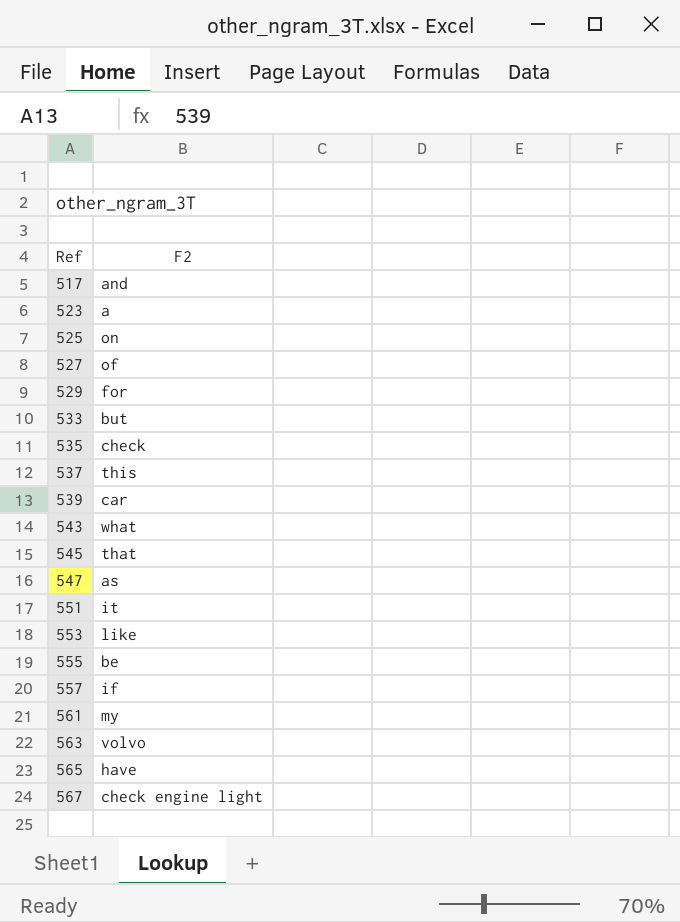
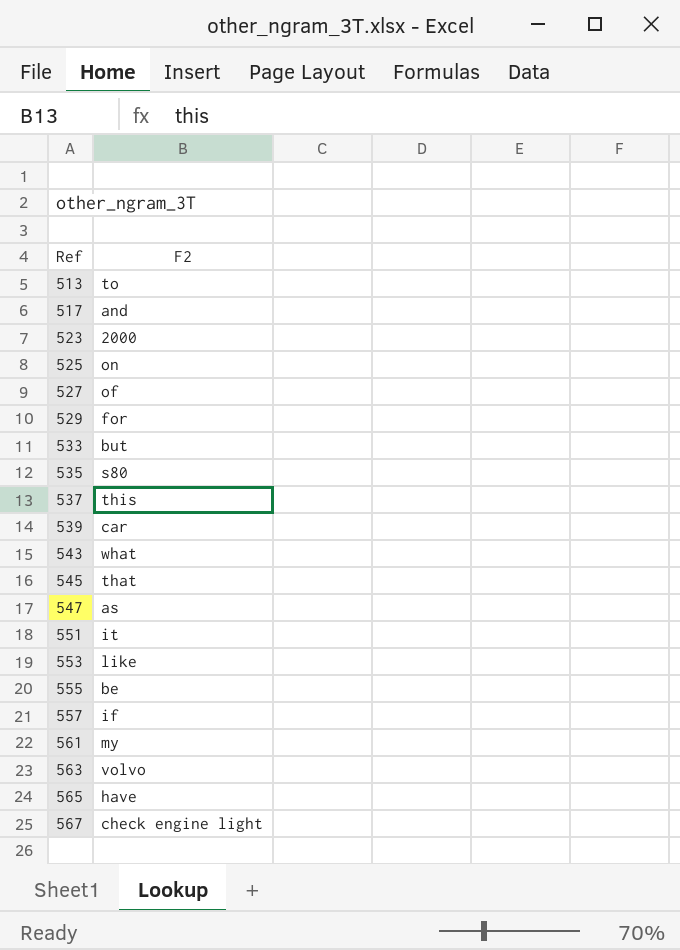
row 513: none -> to
523 | F2: a -> 2000
535 | F2: check -> s80

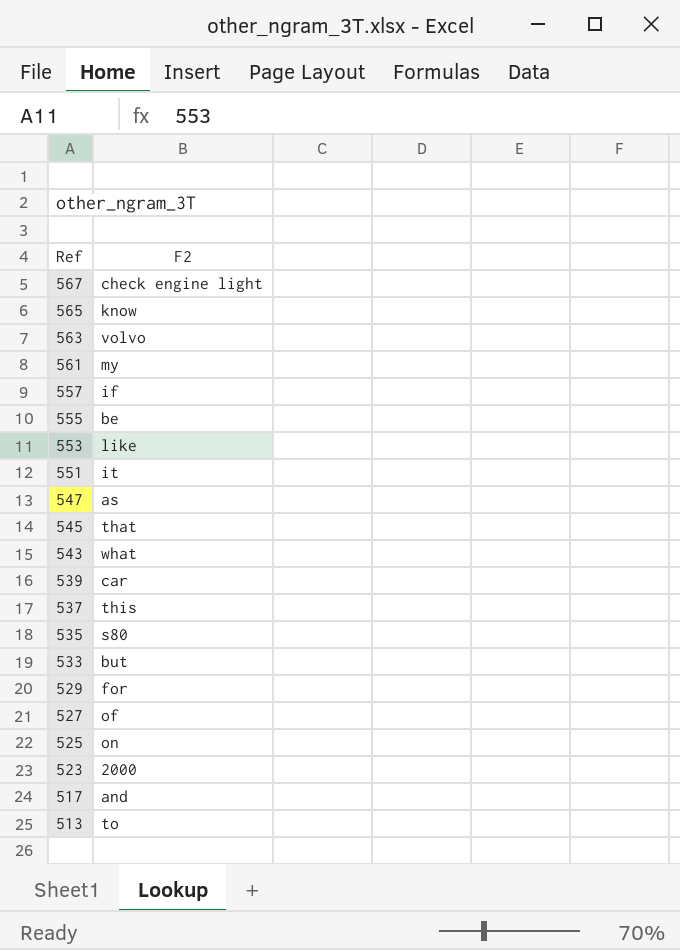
row order: Ref ascending -> Ref descending
565 | F2: have -> know

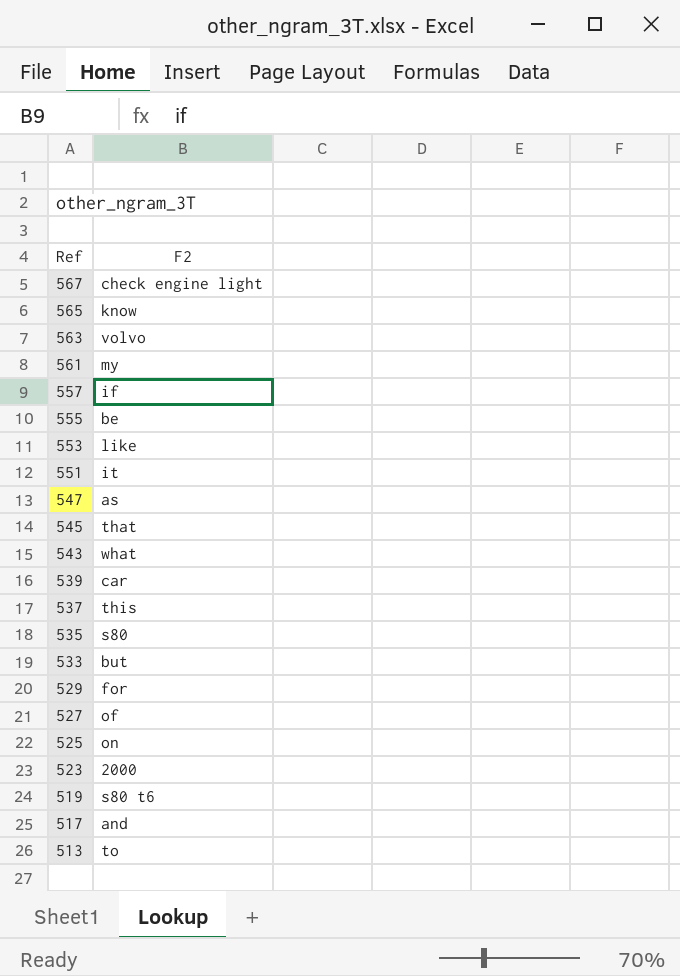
row 519: none -> s80 t6

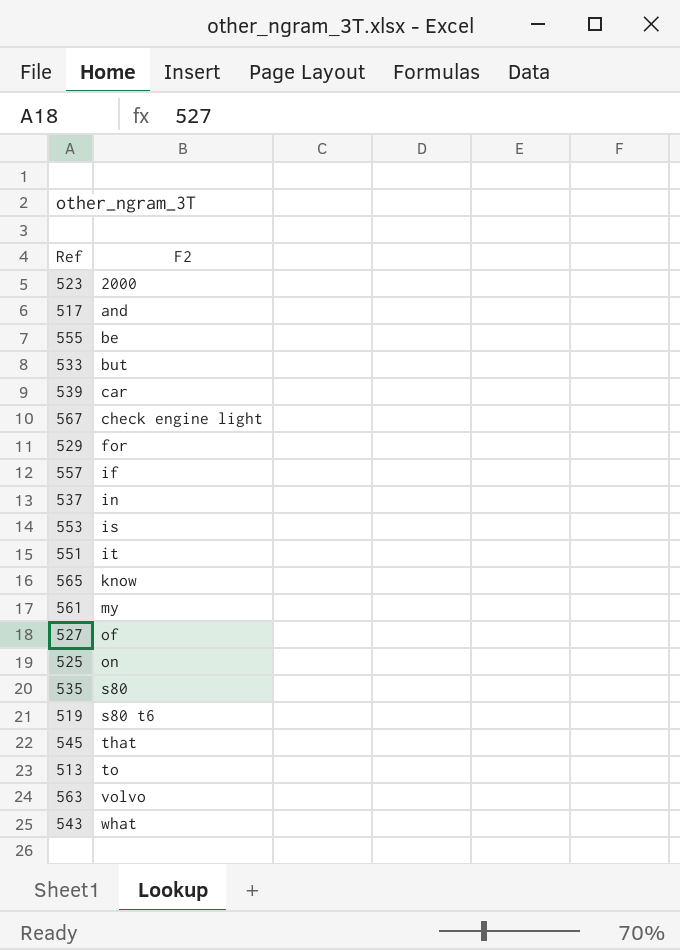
row order: Ref descending -> F2 ascending
row 547: as -> none
537 | F2: this -> in
553 | F2: like -> is

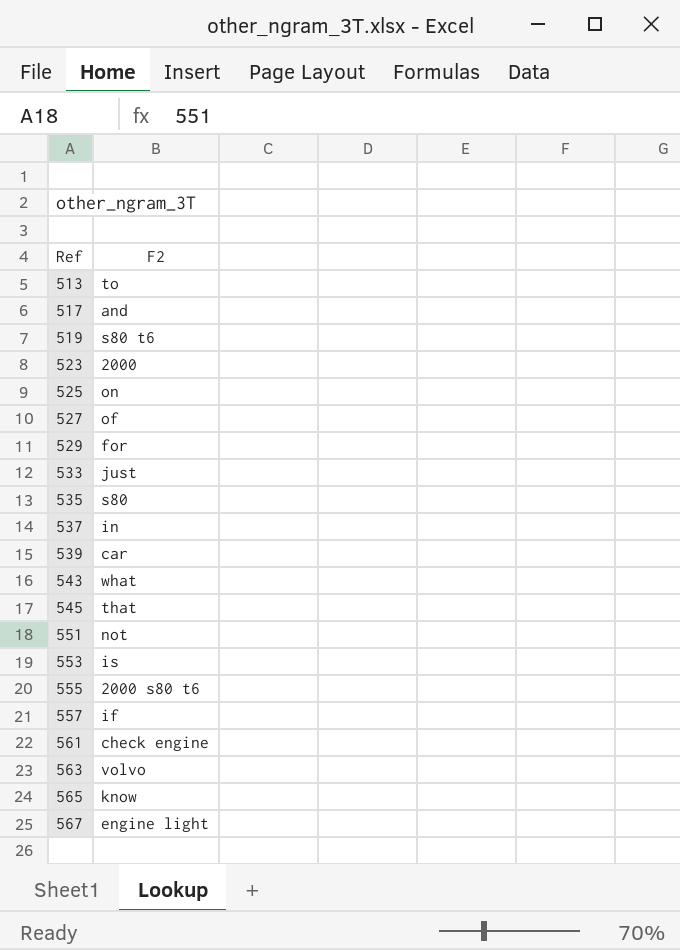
row order: F2 ascending -> Ref ascending
533 | F2: but -> just
551 | F2: it -> not
555 | F2: be -> 2000 s80 t6
561 | F2: my -> check engine
567 | F2: check engine light -> engine light

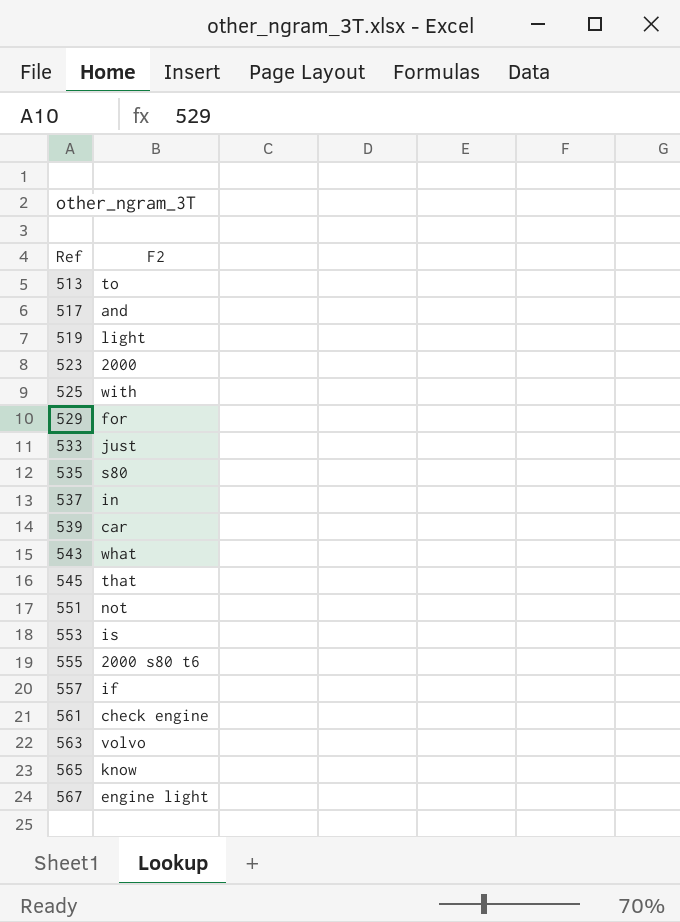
row 527: of -> none
519 | F2: s80 t6 -> light
525 | F2: on -> with

